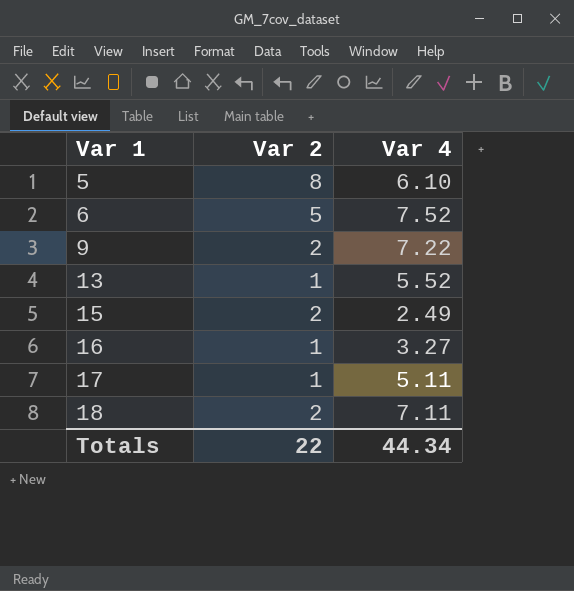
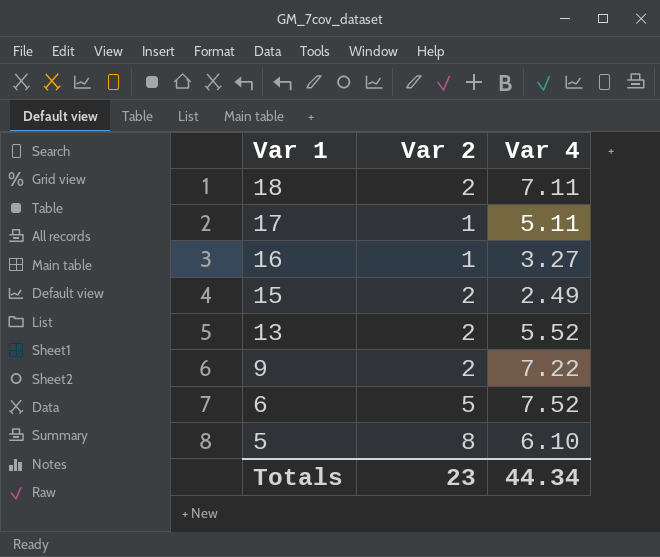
row order: Var 1 ascending -> Var 1 descending
13 | Var 2: 1 -> 2
Totals | Var 2: 22 -> 23

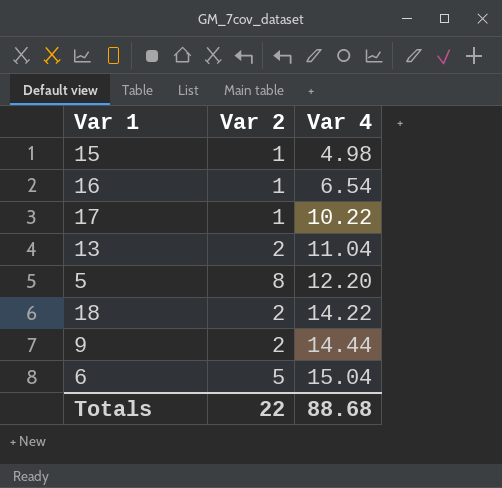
row order: Var 1 descending -> Var 4 ascending
15 | Var 2: 2 -> 1
15 | Var 4: 2.49 -> 4.98
16 | Var 4: 3.27 -> 6.54
17 | Var 4: 5.11 -> 10.22
13 | Var 4: 5.52 -> 11.04
5 | Var 4: 6.10 -> 12.20
18 | Var 4: 7.11 -> 14.22
9 | Var 4: 7.22 -> 14.44
6 | Var 4: 7.52 -> 15.04
Totals | Var 2: 23 -> 22
Totals | Var 4: 44.34 -> 88.68

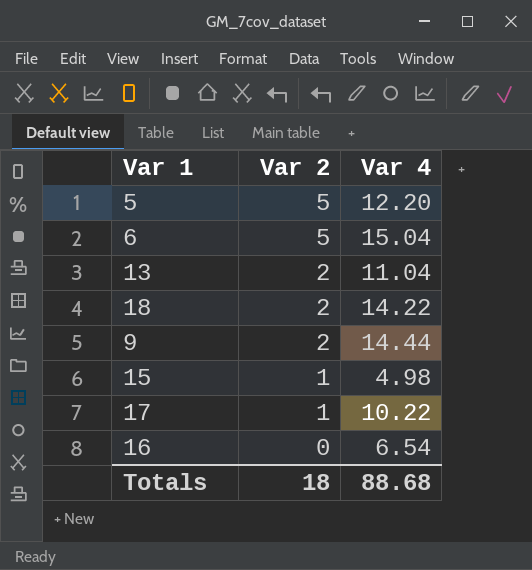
row order: Var 4 ascending -> Var 2 descending
5 | Var 2: 8 -> 5
16 | Var 2: 1 -> 0
Totals | Var 2: 22 -> 18

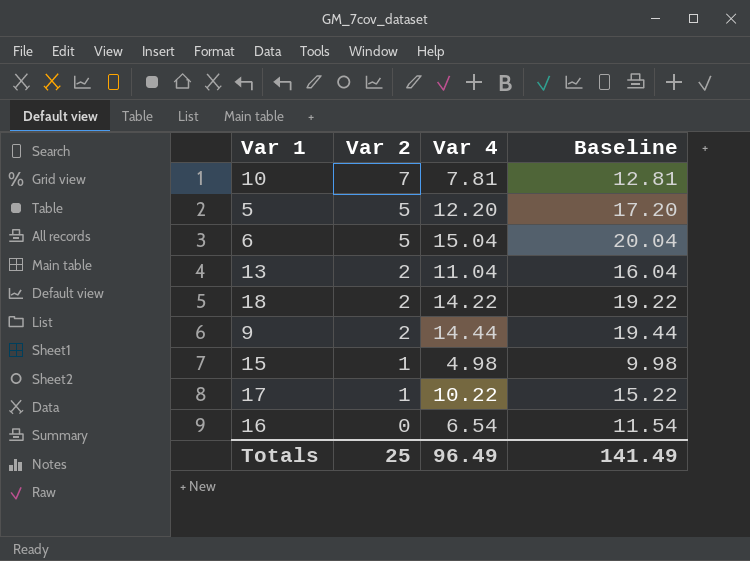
column Baseline | formula: none -> [Var 4] + 5
row 10: none -> 7 | 7.81 | 12.81
Totals | Var 2: 18 -> 25
Totals | Var 4: 88.68 -> 96.49

